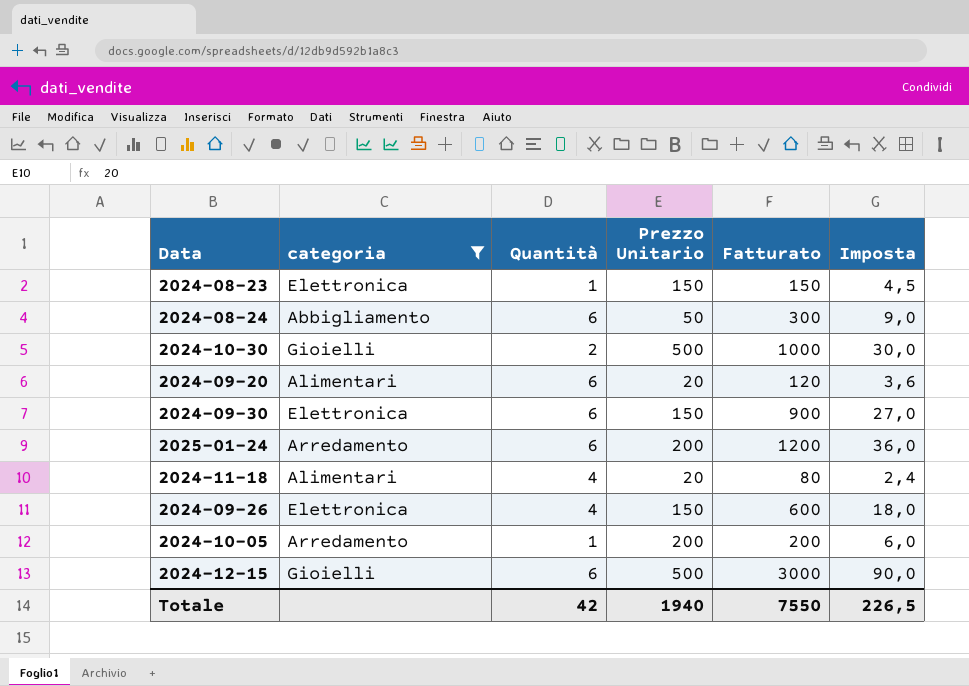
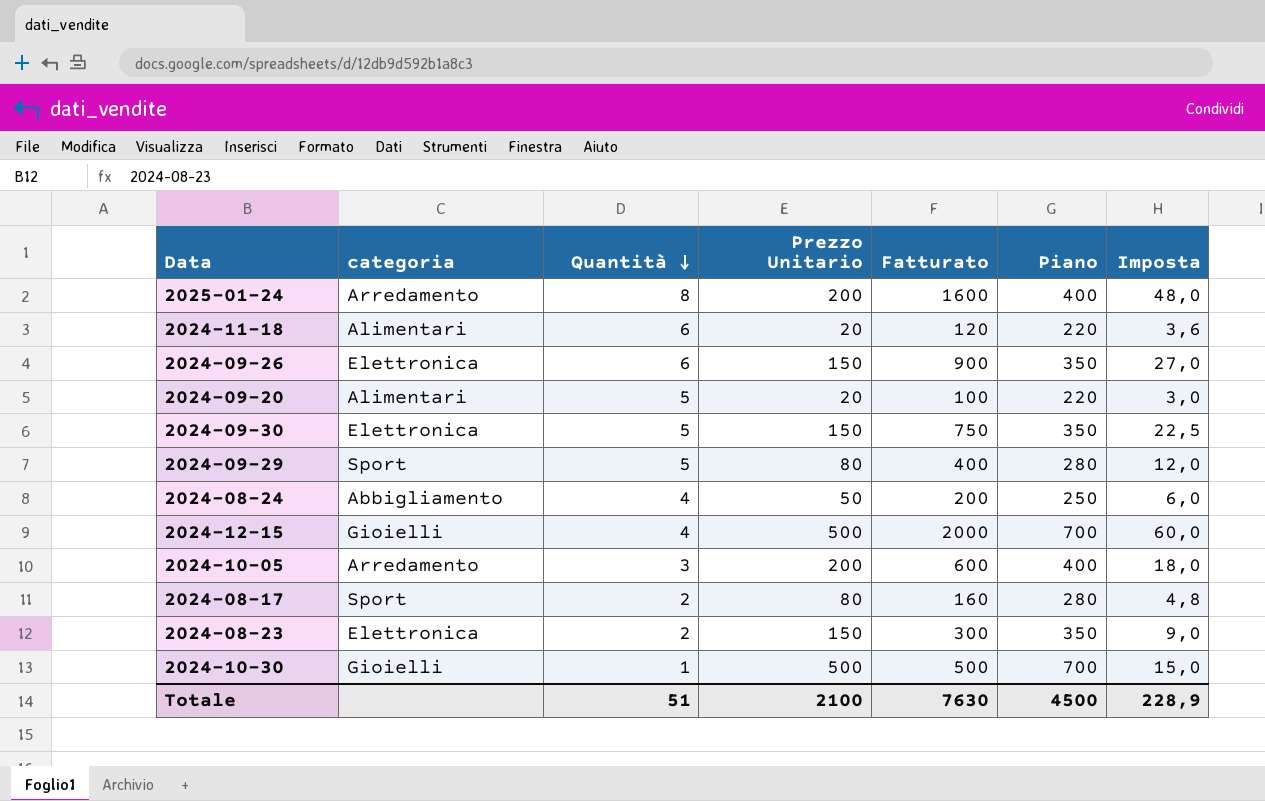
filter: categoria != Sport -> none
row order: none -> Quantità descending
column Piano | formula: none -> [Prezzo Unitario] + 200
2025-01-24 | Quantità: 6 -> 8
2025-01-24 | Fatturato: 1200 -> 1600
2025-01-24 | Imposta: 36,0 -> 48,0
2024-11-18 | Quantità: 4 -> 6
2024-11-18 | Fatturato: 80 -> 120
2024-11-18 | Imposta: 2,4 -> 3,6
2024-09-26 | Quantità: 4 -> 6
2024-09-26 | Fatturato: 600 -> 900
2024-09-26 | Imposta: 18,0 -> 27,0
2024-09-20 | Quantità: 6 -> 5
2024-09-20 | Fatturato: 120 -> 100
2024-09-20 | Imposta: 3,6 -> 3,0
2024-09-30 | Quantità: 6 -> 5
2024-09-30 | Fatturato: 900 -> 750
2024-09-30 | Imposta: 27,0 -> 22,5
2024-08-24 | Quantità: 6 -> 4
2024-08-24 | Fatturato: 300 -> 200
2024-08-24 | Imposta: 9,0 -> 6,0
2024-12-15 | Quantità: 6 -> 4
2024-12-15 | Fatturato: 3000 -> 2000
2024-12-15 | Imposta: 90,0 -> 60,0
2024-10-05 | Quantità: 1 -> 3
2024-10-05 | Fatturato: 200 -> 600
2024-10-05 | Imposta: 6,0 -> 18,0
2024-08-23 | Quantità: 1 -> 2
2024-08-23 | Fatturato: 150 -> 300
2024-08-23 | Imposta: 4,5 -> 9,0
2024-10-30 | Quantità: 2 -> 1
2024-10-30 | Fatturato: 1000 -> 500
2024-10-30 | Imposta: 30,0 -> 15,0
Totale | Quantità: 42 -> 51
Totale | Prezzo Unitario: 1940 -> 2100
Totale | Fatturato: 7550 -> 7630
Totale | Imposta: 226,5 -> 228,9

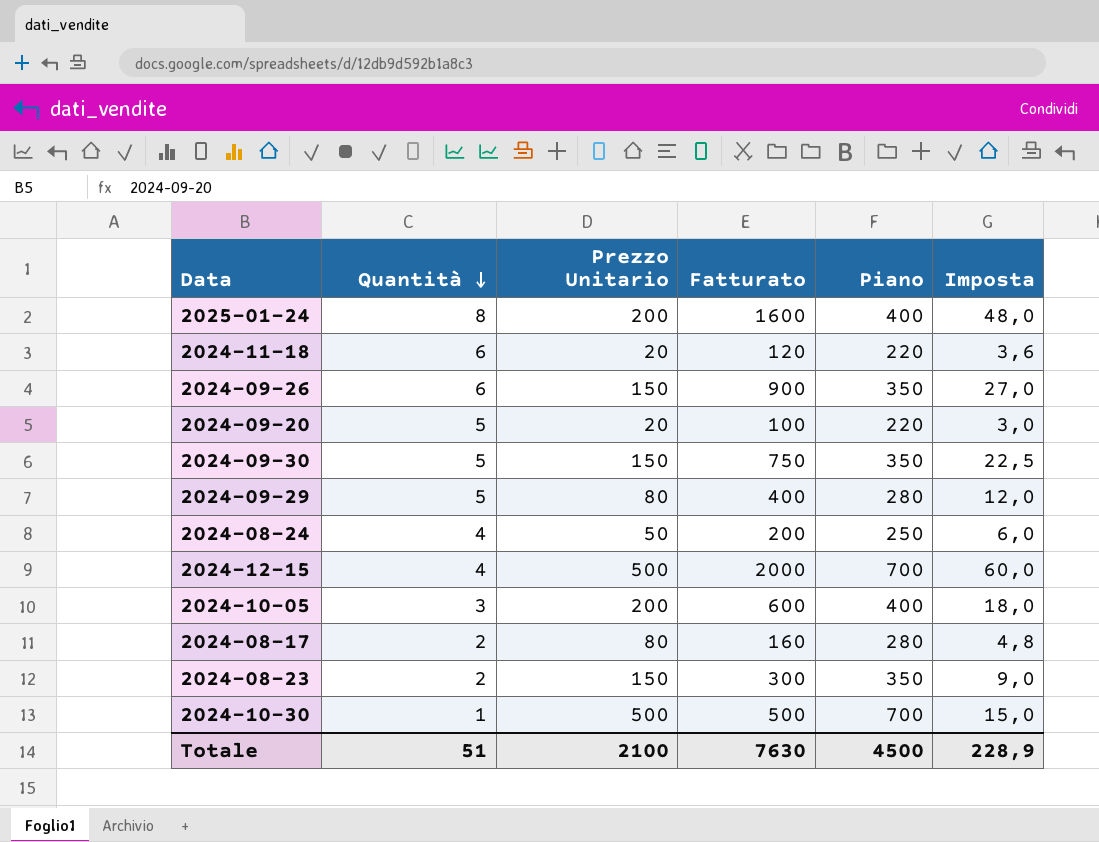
column categoria | position: 2 -> none

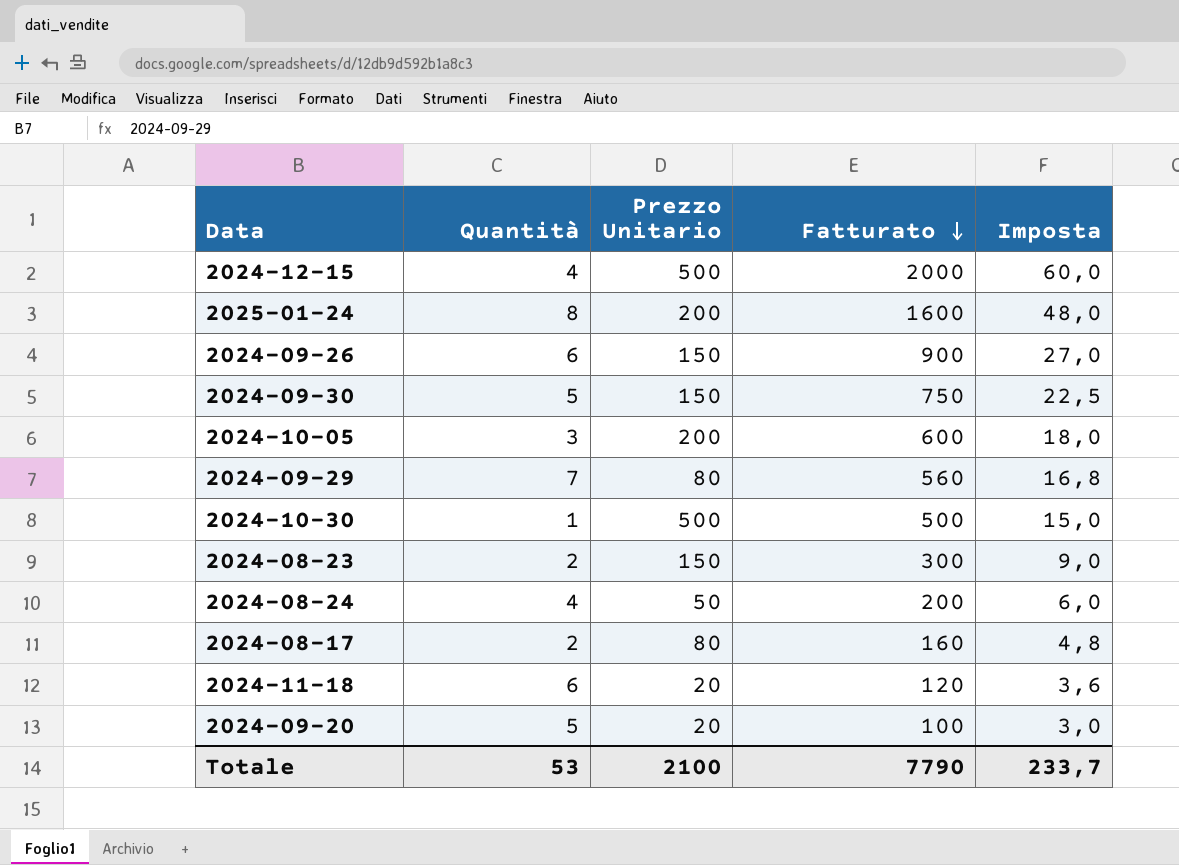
row order: Quantità descending -> Fatturato descending
column Piano | formula: [Prezzo Unitario] + 200 -> none
2024-09-29 | Quantità: 5 -> 7
2024-09-29 | Fatturato: 400 -> 560
2024-09-29 | Imposta: 12,0 -> 16,8
Totale | Quantità: 51 -> 53
Totale | Fatturato: 7630 -> 7790
Totale | Imposta: 228,9 -> 233,7

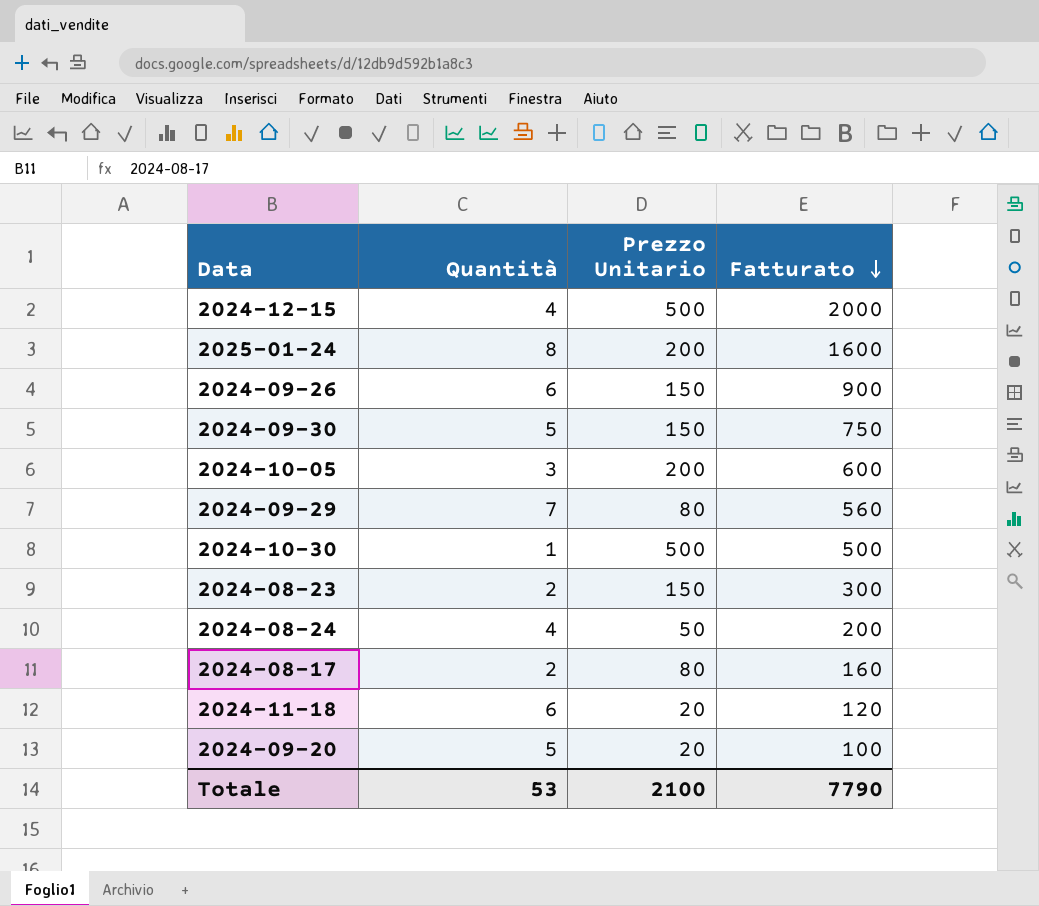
column Imposta | formula: [Fatturato] * 0,03 -> none

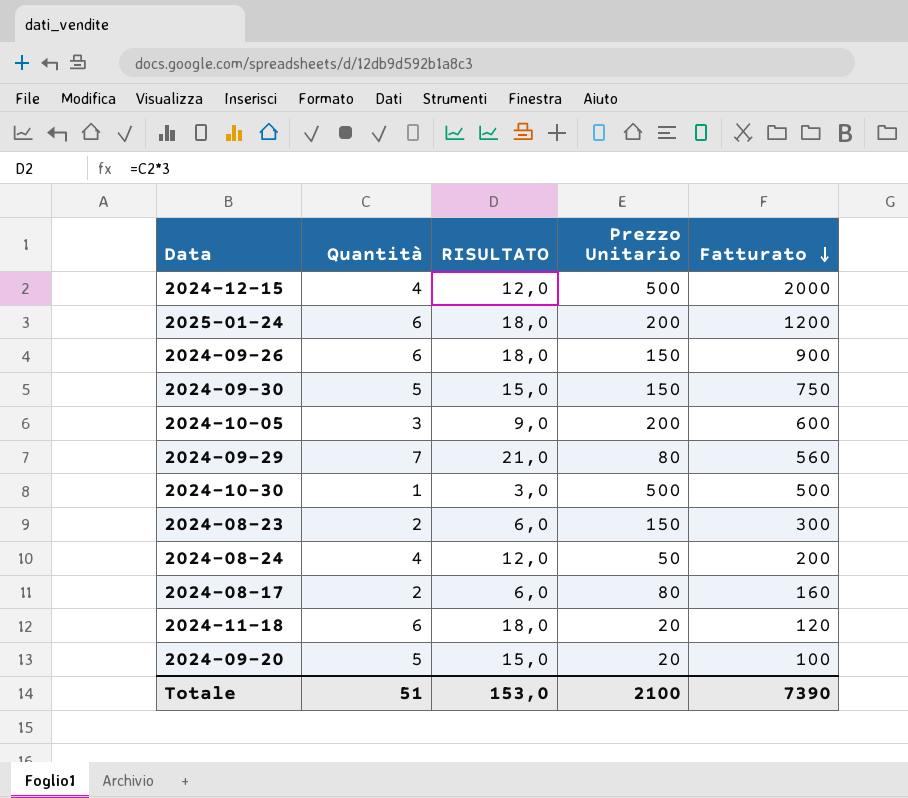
column RISULTATO | formula: none -> [Quantità] * 3
2025-01-24 | Quantità: 8 -> 6
2025-01-24 | Fatturato: 1600 -> 1200
Totale | Quantità: 53 -> 51
Totale | Fatturato: 7790 -> 7390

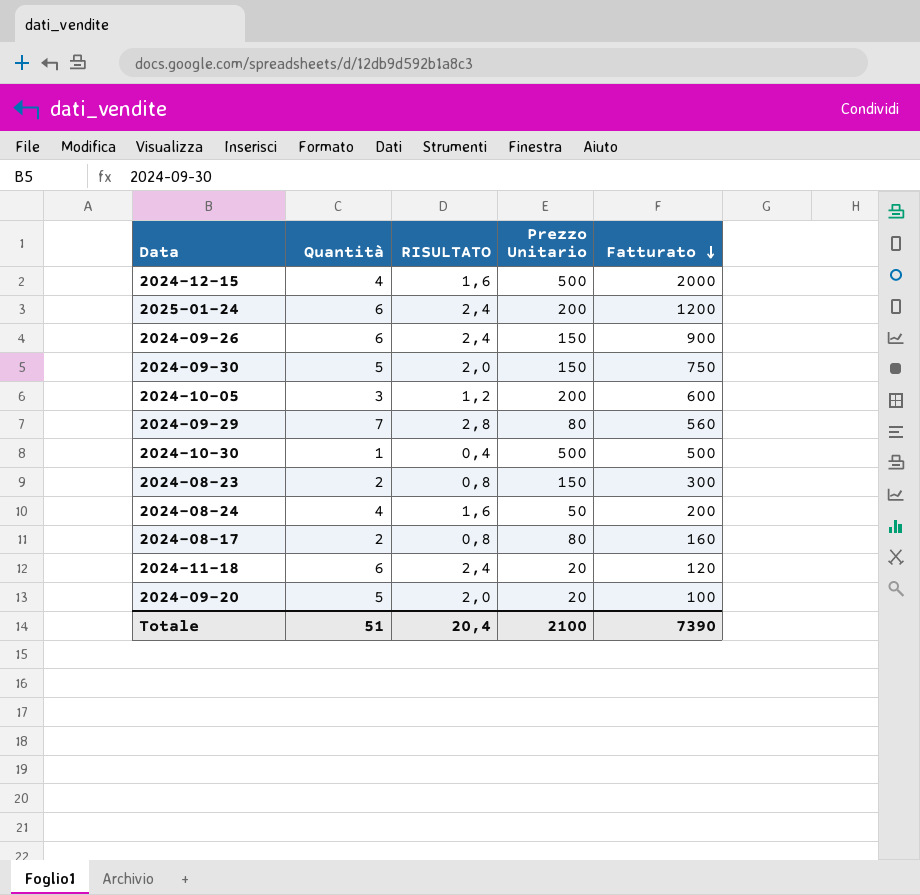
column RISULTATO | formula: [Quantità] * 3 -> [Quantità] * 0,4
Totale | RISULTATO: 153,0 -> 20,4

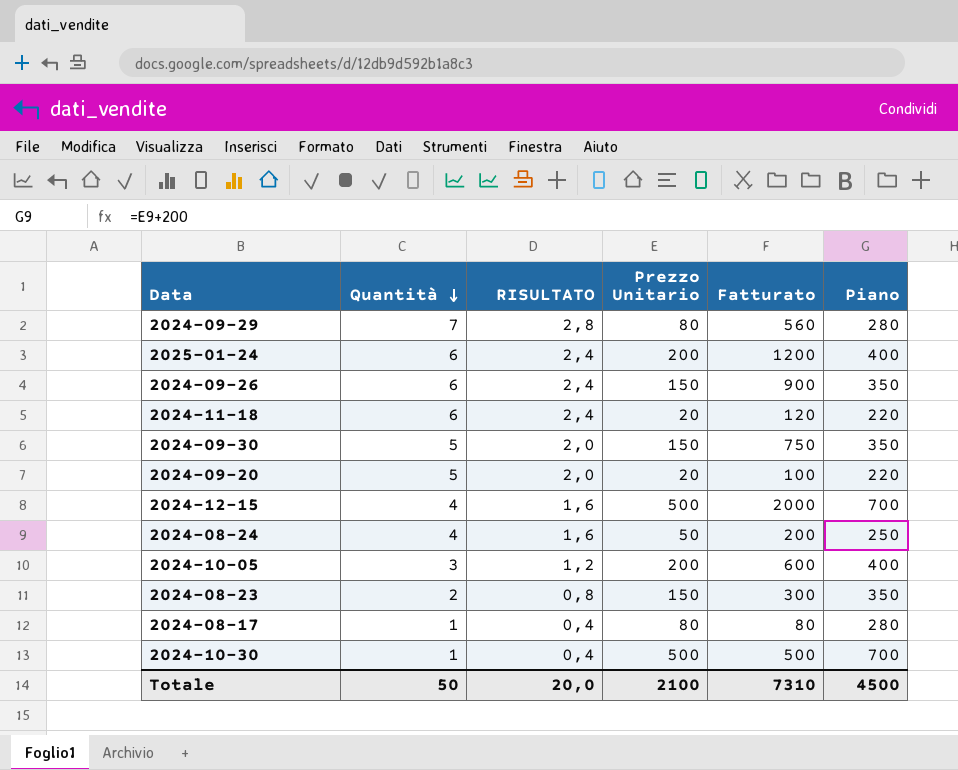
row order: Fatturato descending -> Quantità descending
column Piano | formula: none -> [Prezzo Unitario] + 200
2024-08-17 | Quantità: 2 -> 1
2024-08-17 | RISULTATO: 0,8 -> 0,4
2024-08-17 | Fatturato: 160 -> 80
Totale | Quantità: 51 -> 50
Totale | RISULTATO: 20,4 -> 20,0
Totale | Fatturato: 7390 -> 7310

